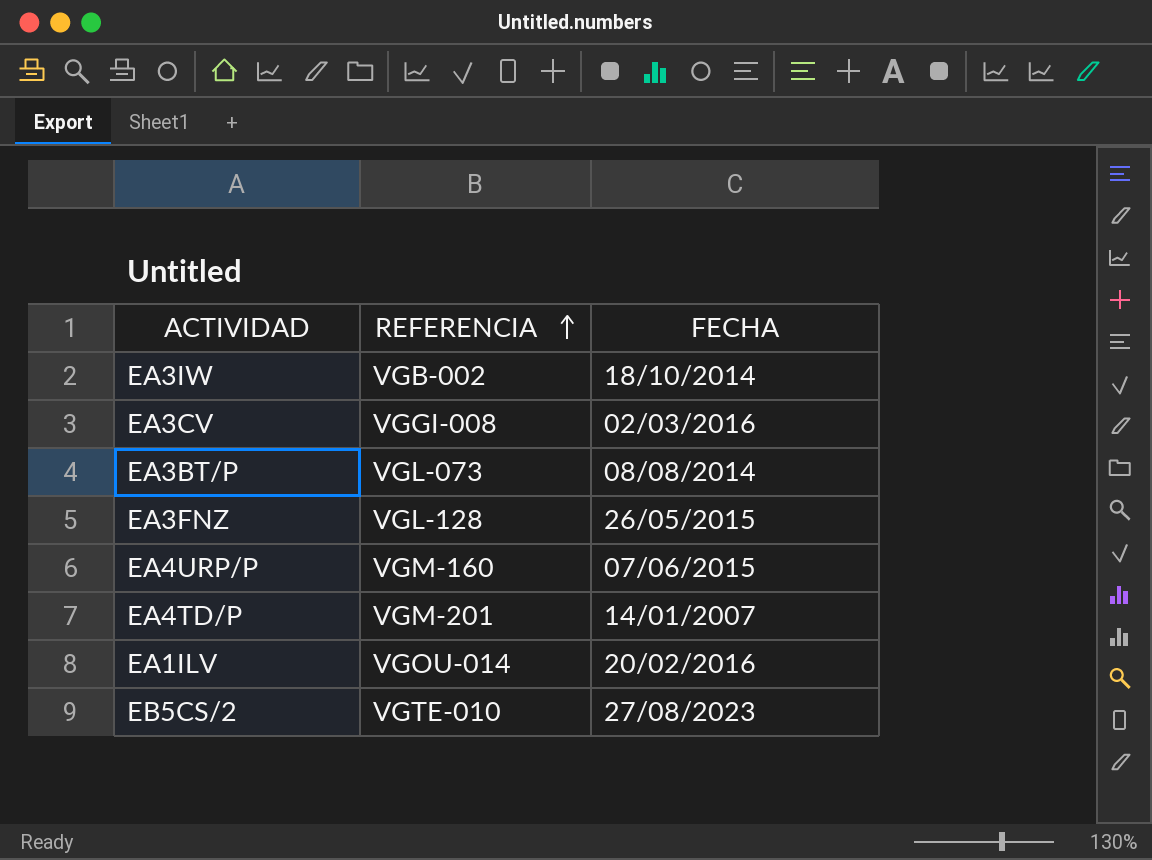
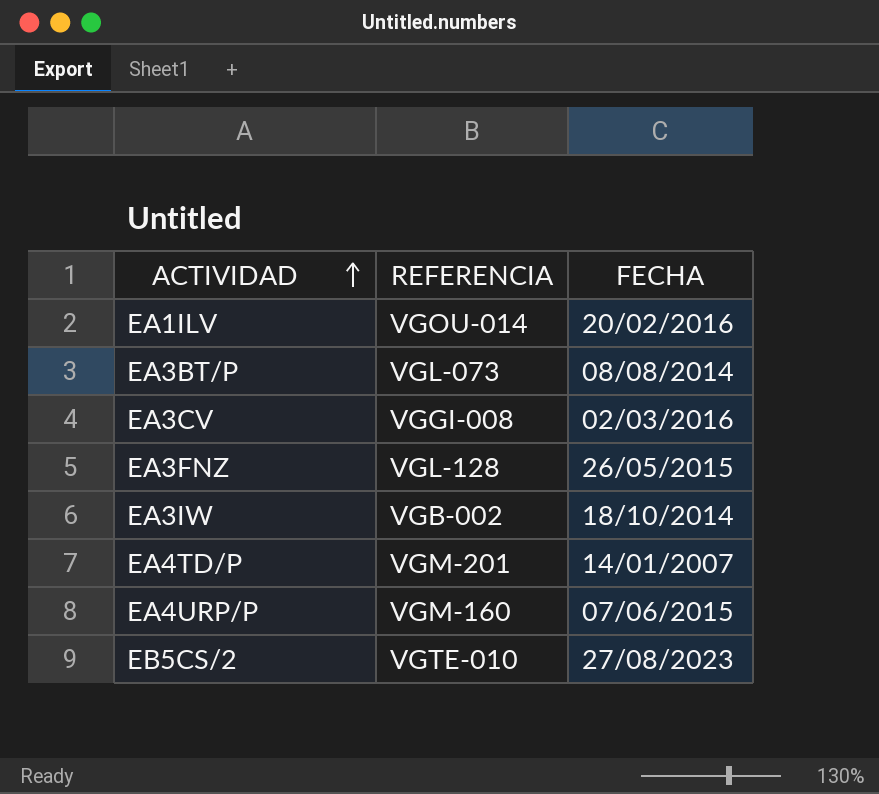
row order: REFERENCIA ascending -> ACTIVIDAD ascending

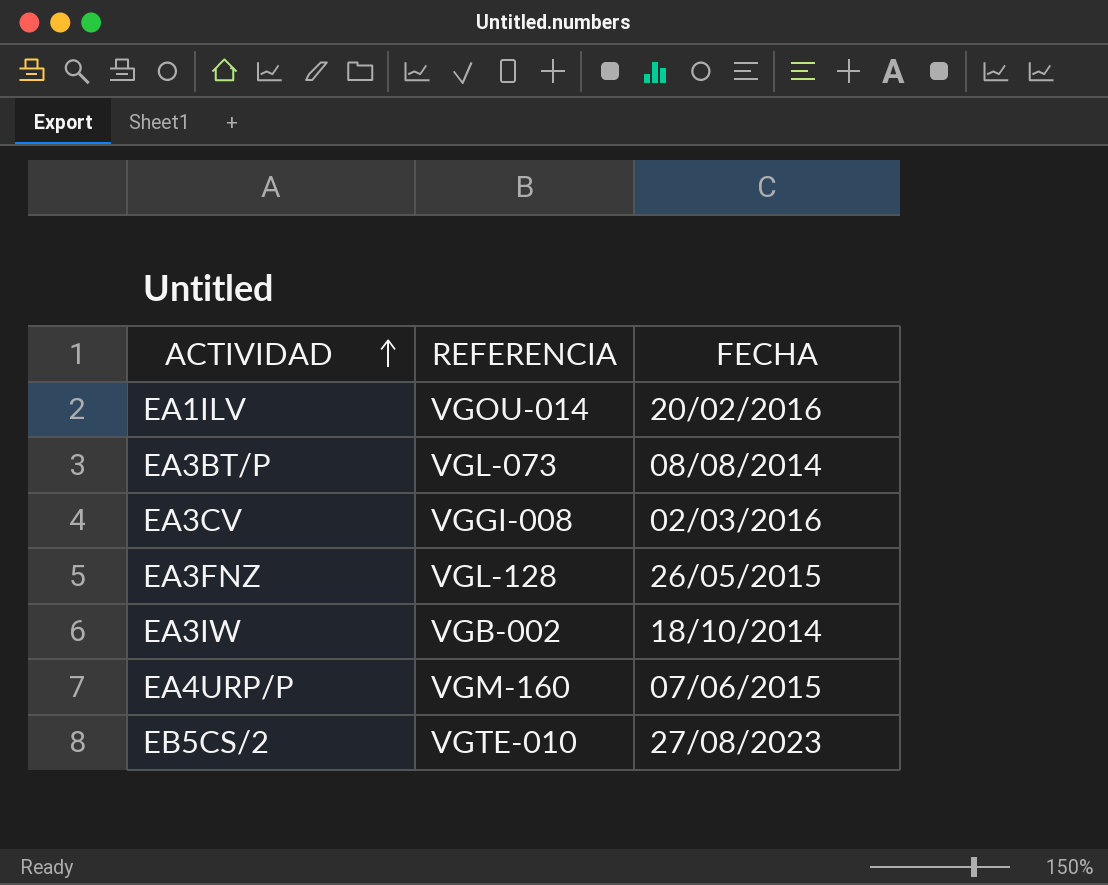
row EA4TD/P: VGM-201 | 14/01/2007 -> none

